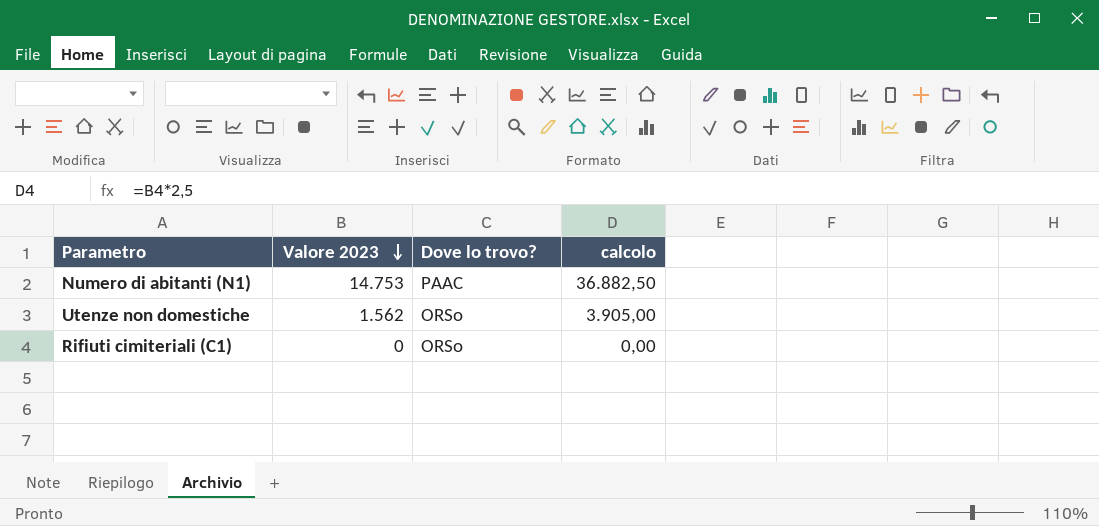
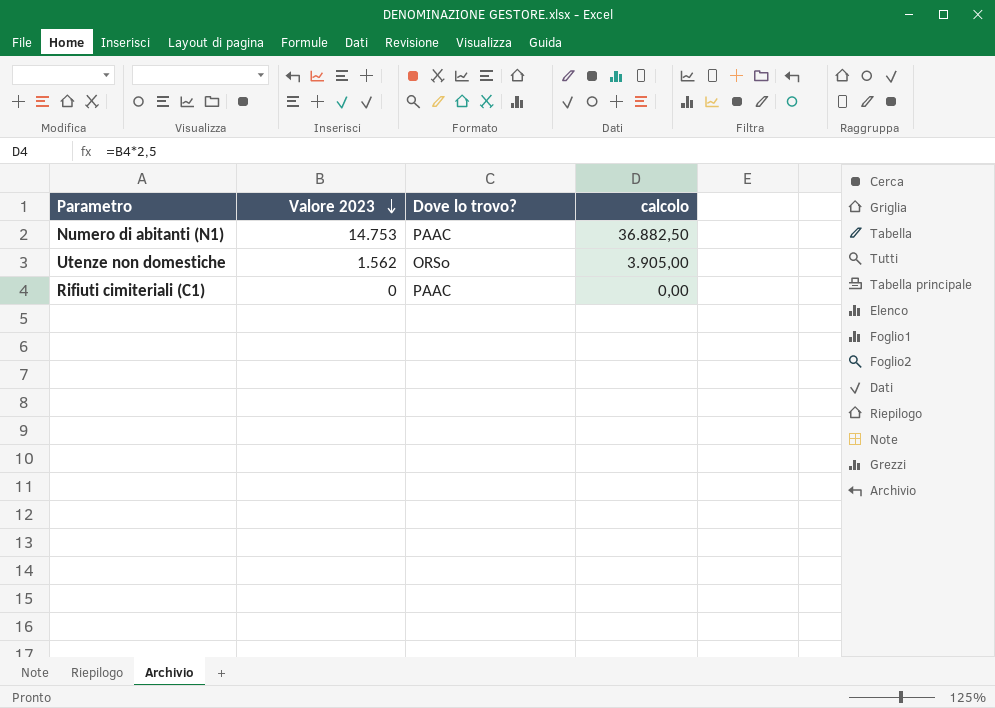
Rifiuti cimiteriali (C1) | Dove lo trovo?: ORSo -> PAAC

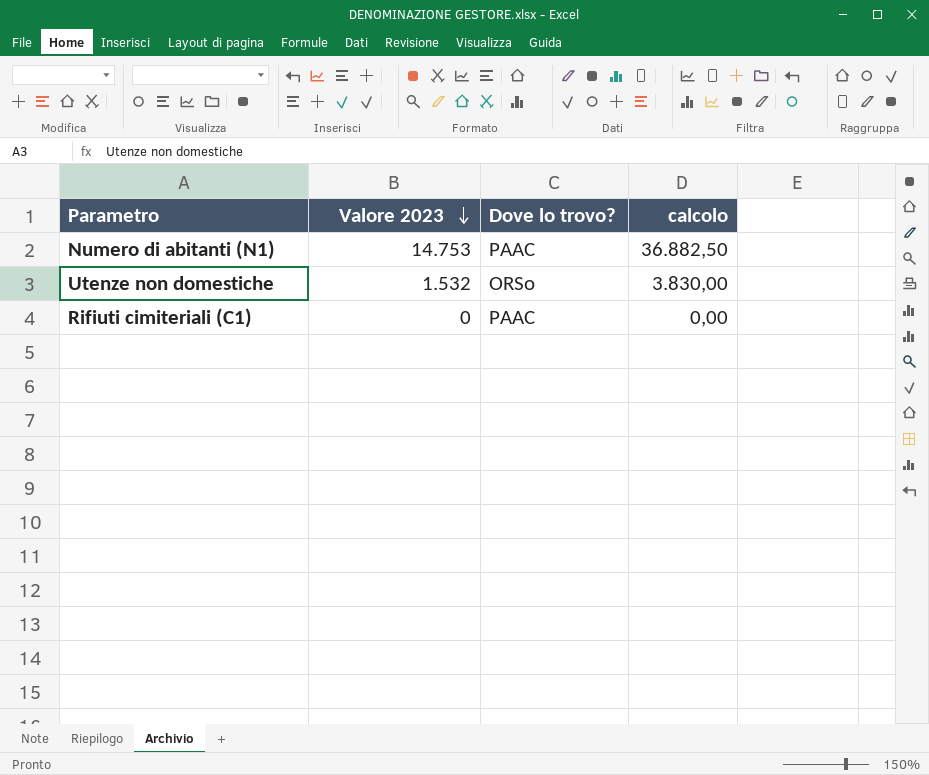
Utenze non domestiche | Valore 2023: 1.562 -> 1.532
Utenze non domestiche | calcolo: 3.905,00 -> 3.830,00

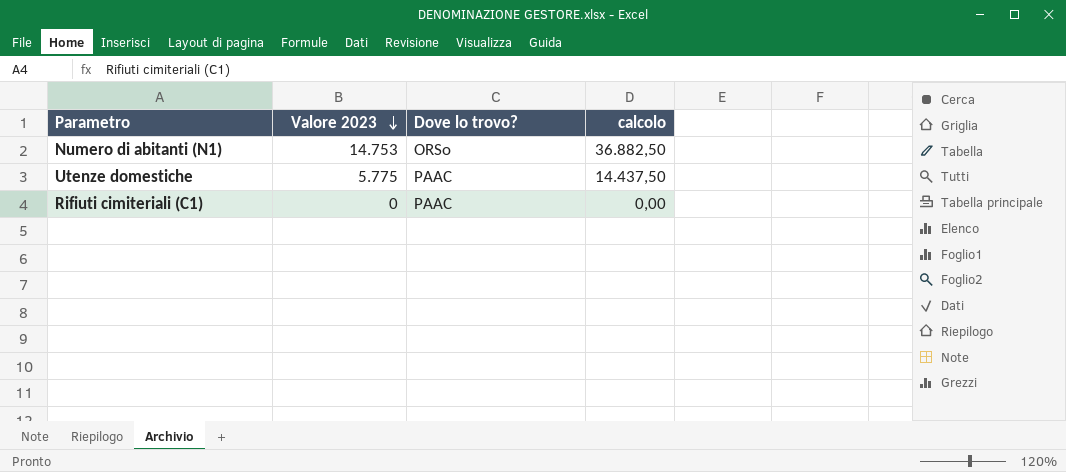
row Utenze non domestiche: 1.532 | ORSo | 3.830,00 -> none
Numero di abitanti (N1) | Dove lo trovo?: PAAC -> ORSo
row Utenze domestiche: none -> 5.775 | PAAC | 14.437,50

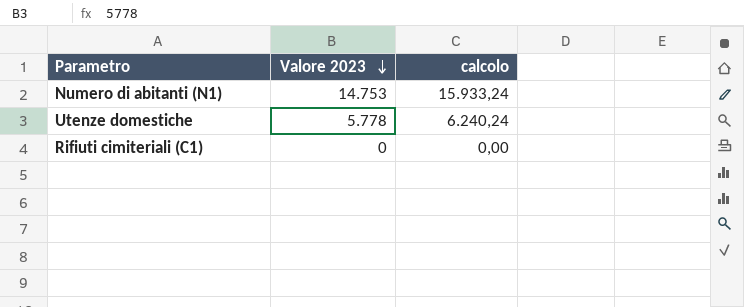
column Dove lo trovo? | position: 3 -> none
column calcolo | formula: [Valore 2023] * 2,5 -> [Valore 2023] * 1,08
Utenze domestiche | Valore 2023: 5.775 -> 5.778

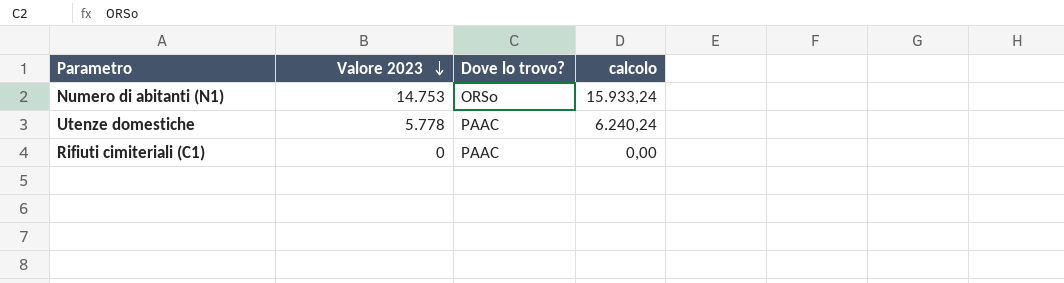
column Dove lo trovo? | position: none -> 3

